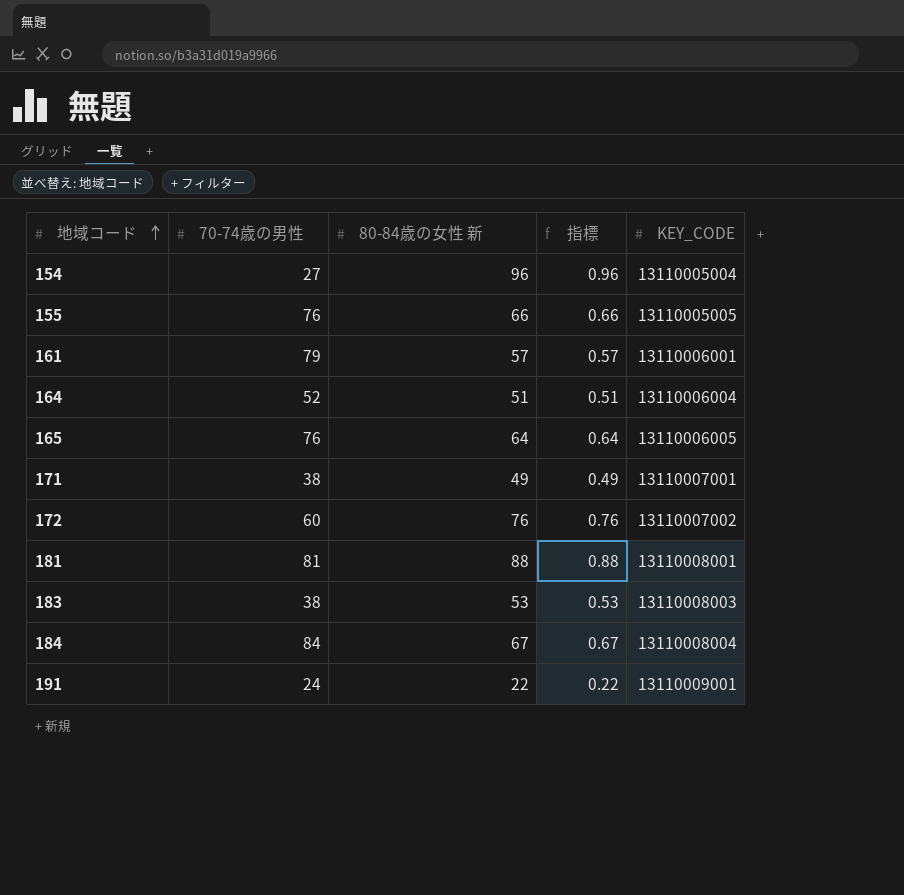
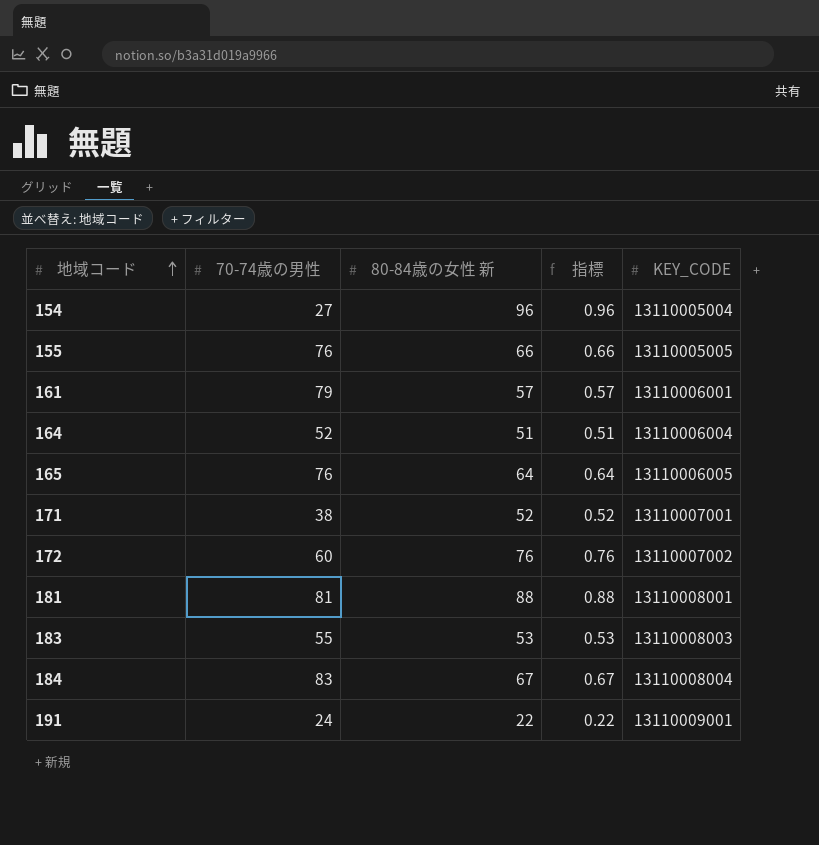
171 | 80-84歳の女性 新: 49 -> 52
171 | 指標: 0.49 -> 0.52
183 | 70-74歳の男性: 38 -> 55
184 | 70-74歳の男性: 84 -> 83

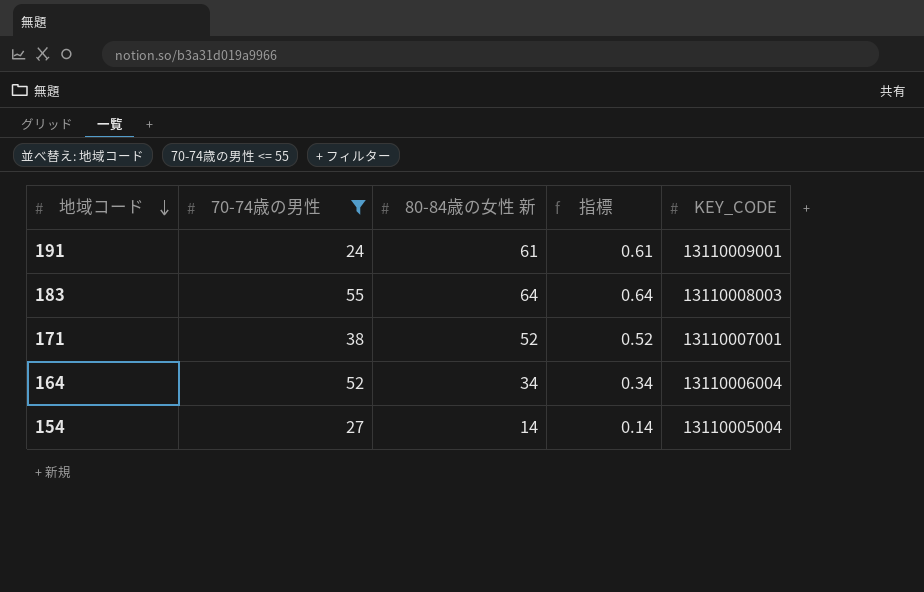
filter: none -> 70-74歳の男性 <= 55
row order: 地域コード ascending -> 地域コード descending
191 | 80-84歳の女性 新: 22 -> 61
191 | 指標: 0.22 -> 0.61
183 | 80-84歳の女性 新: 53 -> 64
183 | 指標: 0.53 -> 0.64
164 | 80-84歳の女性 新: 51 -> 34
164 | 指標: 0.51 -> 0.34
154 | 80-84歳の女性 新: 96 -> 14
154 | 指標: 0.96 -> 0.14

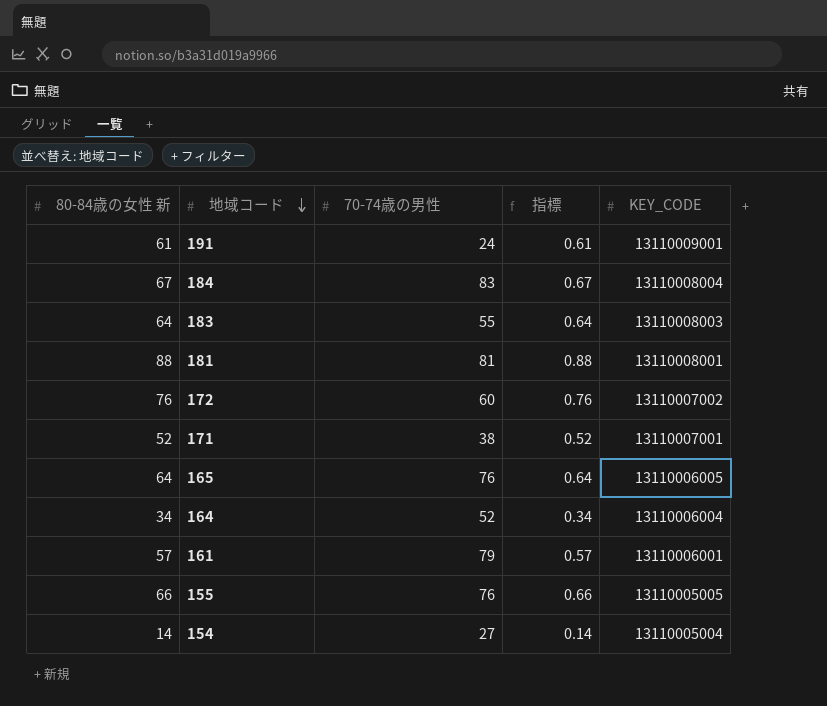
filter: 70-74歳の男性 <= 55 -> none
column 80-84歳の女性 新 | position: 3 -> 1

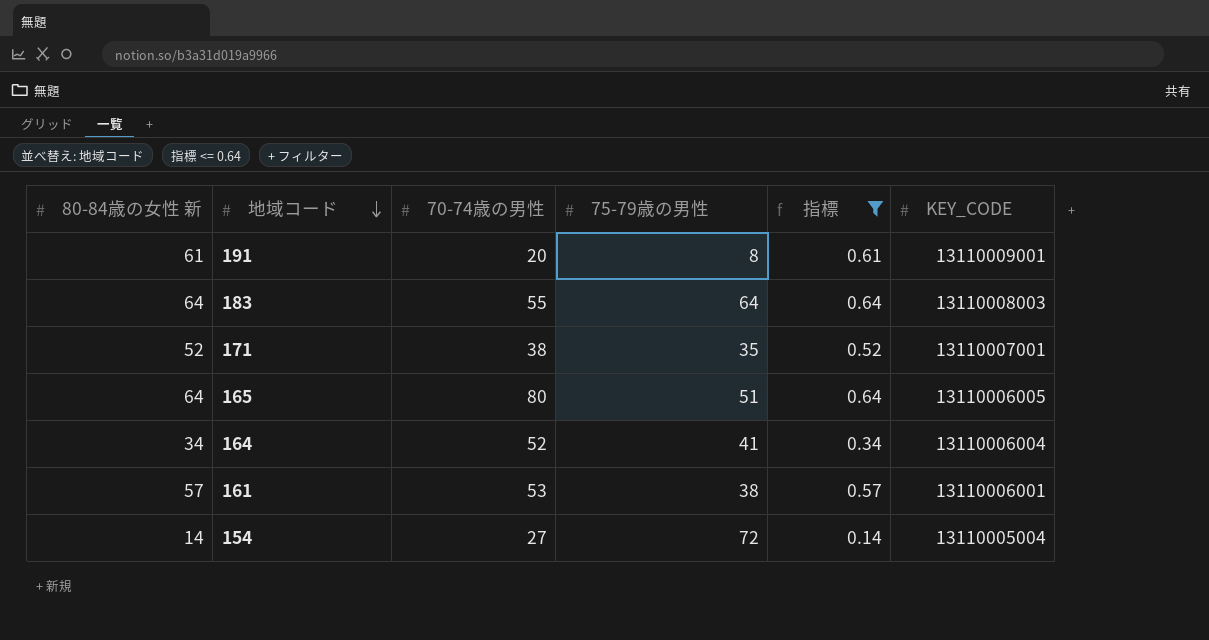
filter: none -> 指標 <= 0.64
column 75-79歳の男性 | position: none -> 4
191 | 70-74歳の男性: 24 -> 20
165 | 70-74歳の男性: 76 -> 80
161 | 70-74歳の男性: 79 -> 53

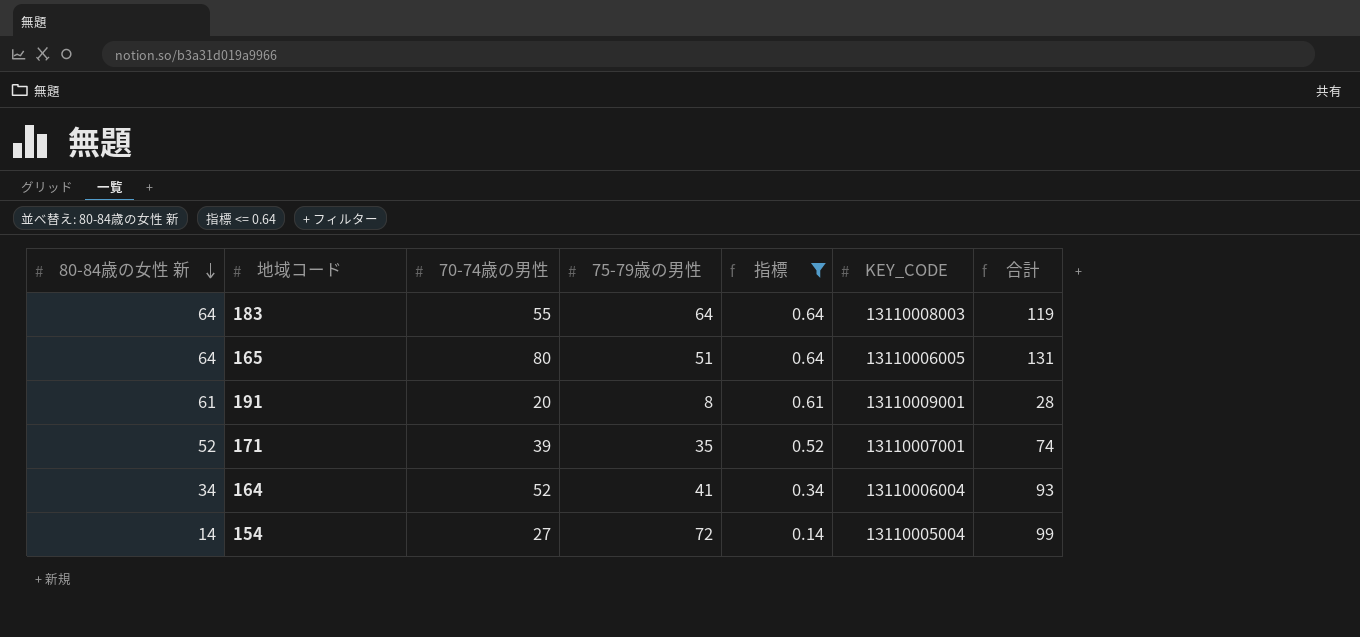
row order: 地域コード descending -> 80-84歳の女性 新 descending
column 合計 | formula: none -> [70-74歳の男性] + [75-79歳の男性]
row 161: 57 | 53 | 38 | 0.57 | 13110006001 -> none
171 | 70-74歳の男性: 38 -> 39

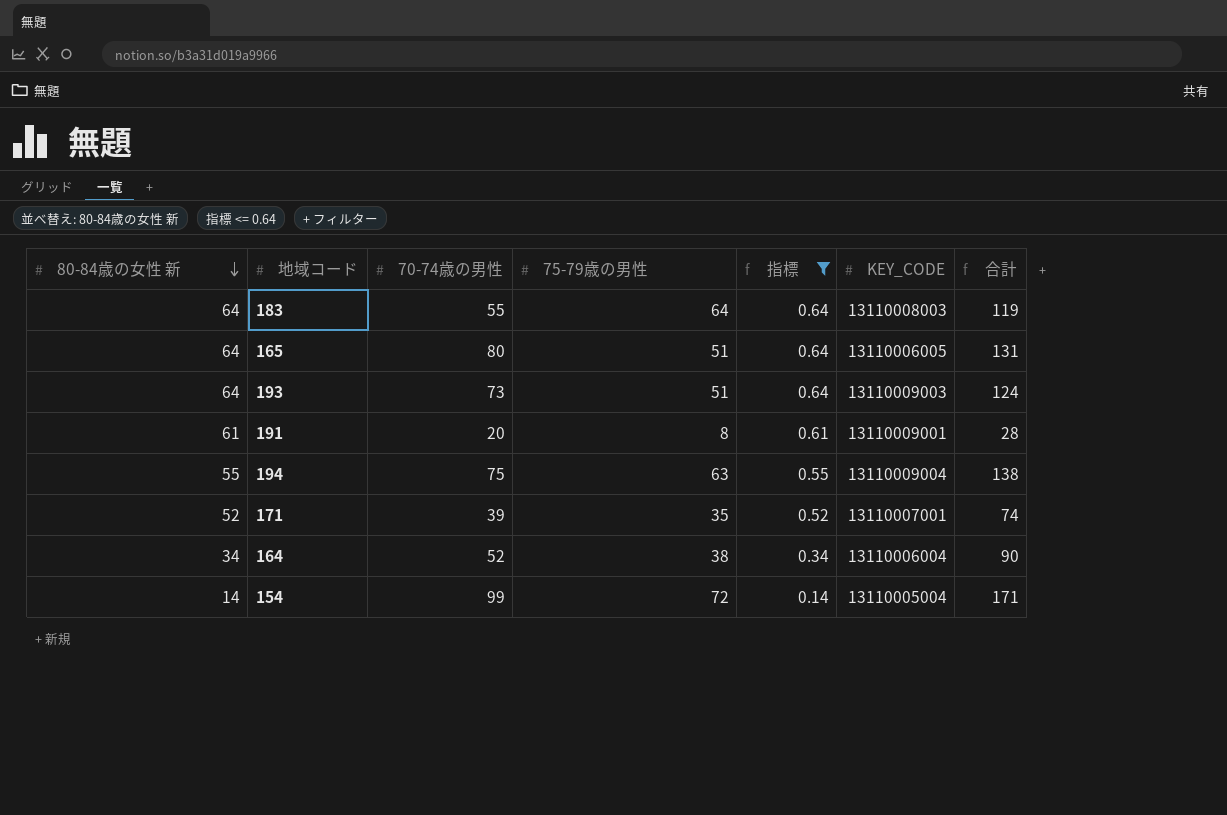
row 193: none -> 64 | 73 | 51 | 0.64 | 13110009003 | 124
row 194: none -> 55 | 75 | 63 | 0.55 | 13110009004 | 138
164 | 75-79歳の男性: 41 -> 38
164 | 合計: 93 -> 90
154 | 70-74歳の男性: 27 -> 99
154 | 合計: 99 -> 171

